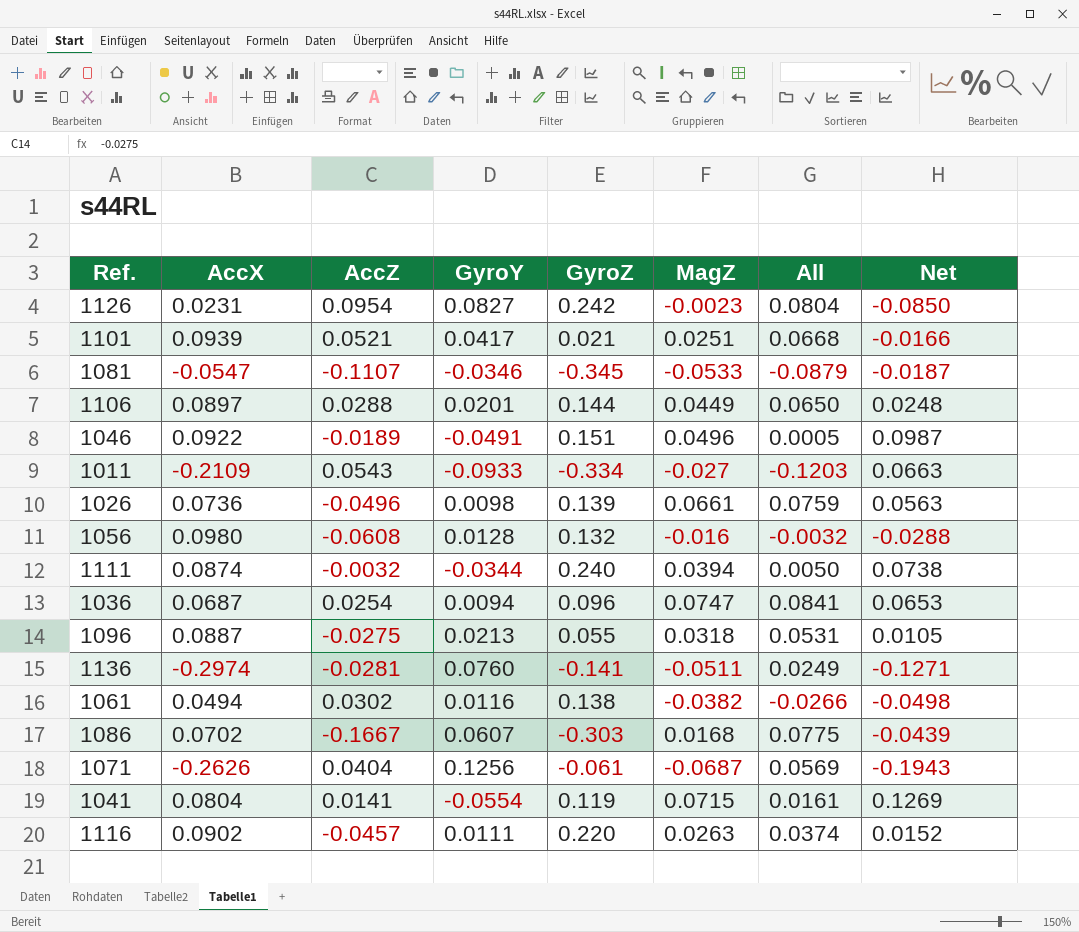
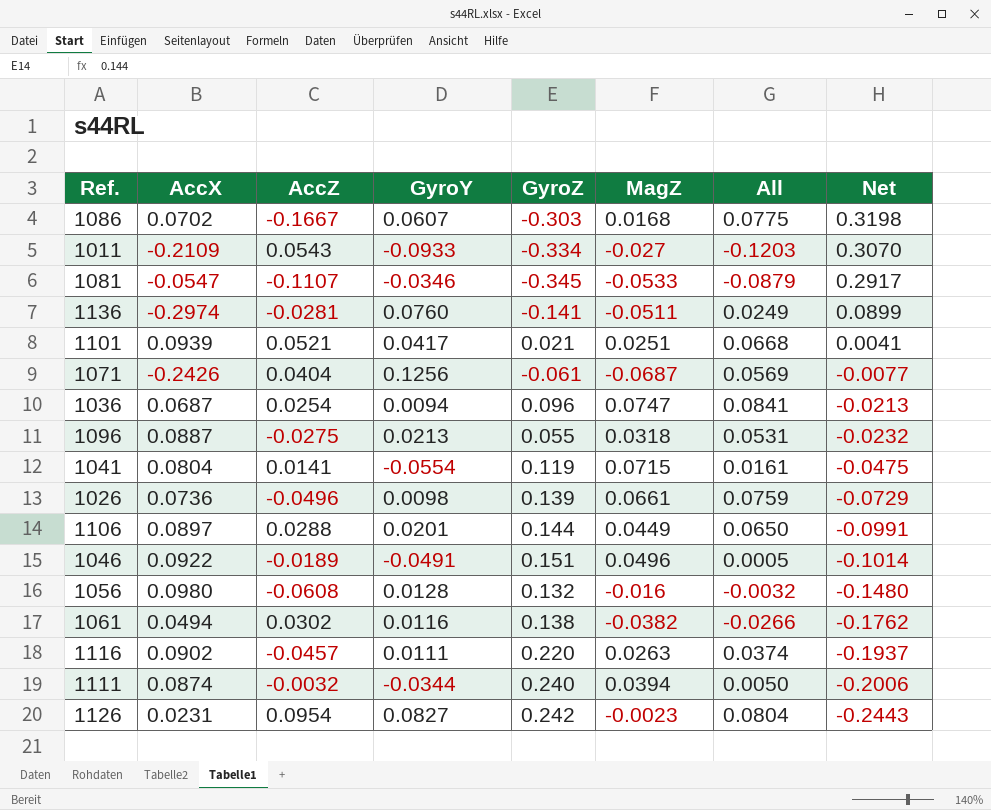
row order: none -> Net descending
column Net | formula: [MagZ] - [GyroY] -> [MagZ] - [GyroZ]
1071 | AccX: -0.2626 -> -0.2426

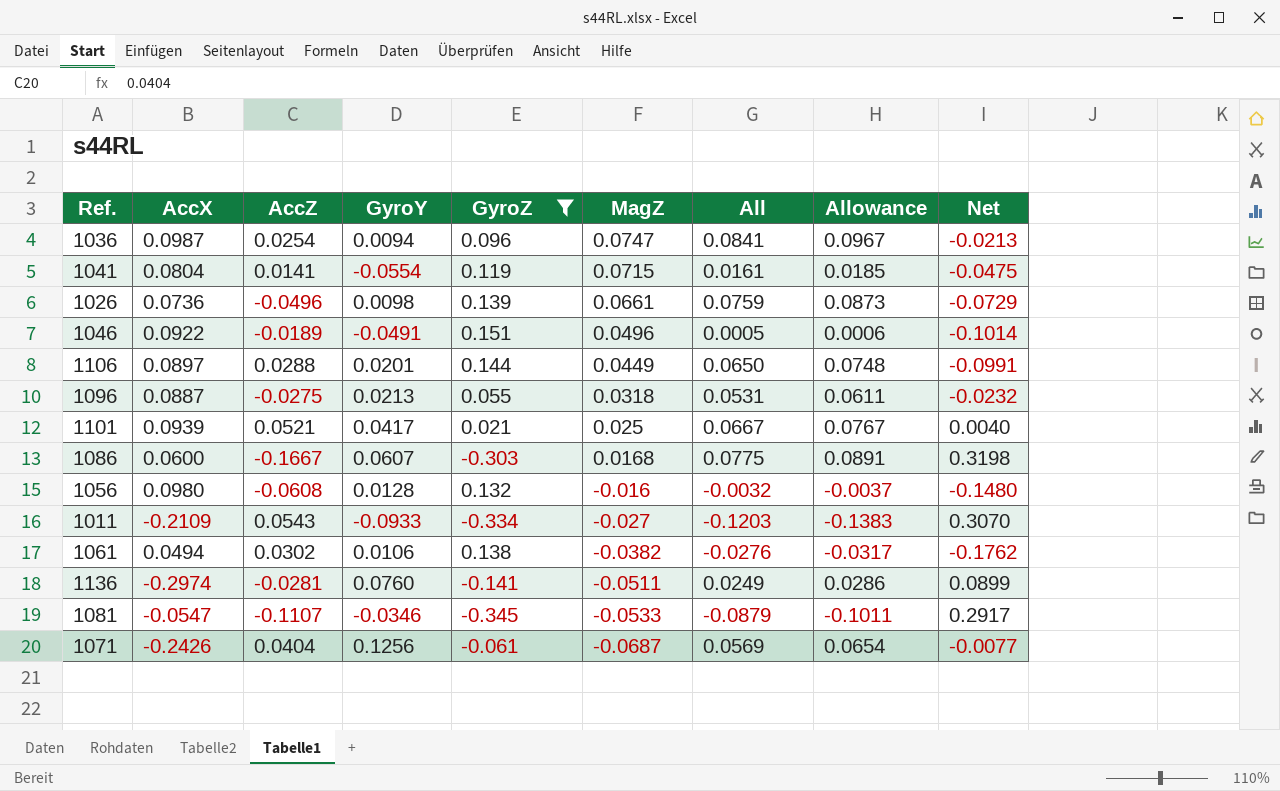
filter: none -> GyroZ <= 0.151
row order: Net descending -> MagZ descending
column Allowance | formula: none -> [All] * 1.15
1036 | AccX: 0.0687 -> 0.0987
1101 | MagZ: 0.0251 -> 0.025
1101 | All: 0.0668 -> 0.0667
1101 | Net: 0.0041 -> 0.0040
1086 | AccX: 0.0702 -> 0.0600
1061 | GyroY: 0.0116 -> 0.0106
1061 | All: -0.0266 -> -0.0276

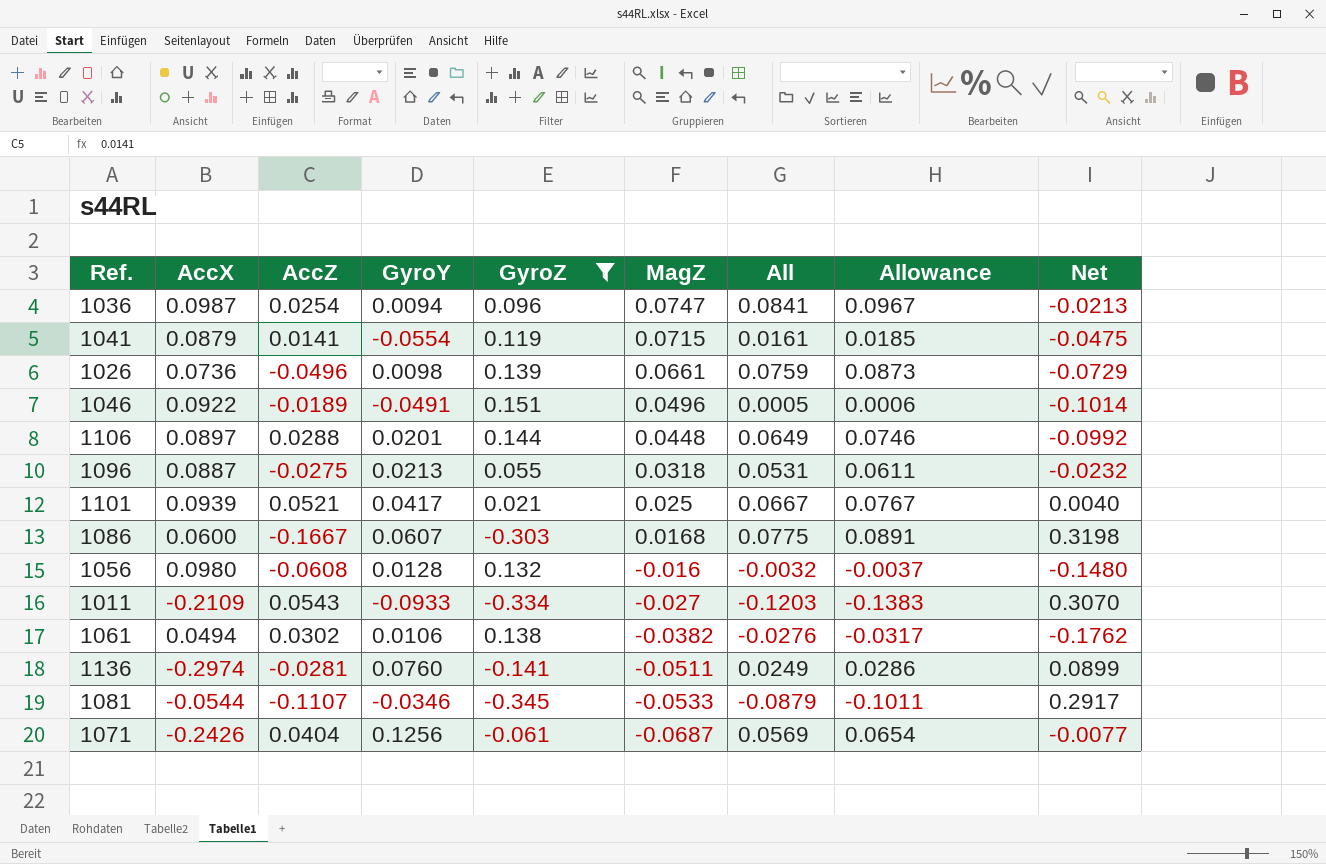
1041 | AccX: 0.0804 -> 0.0879
1106 | MagZ: 0.0449 -> 0.0448
1106 | All: 0.0650 -> 0.0649
1106 | Allowance: 0.0748 -> 0.0746
1106 | Net: -0.0991 -> -0.0992
1081 | AccX: -0.0547 -> -0.0544

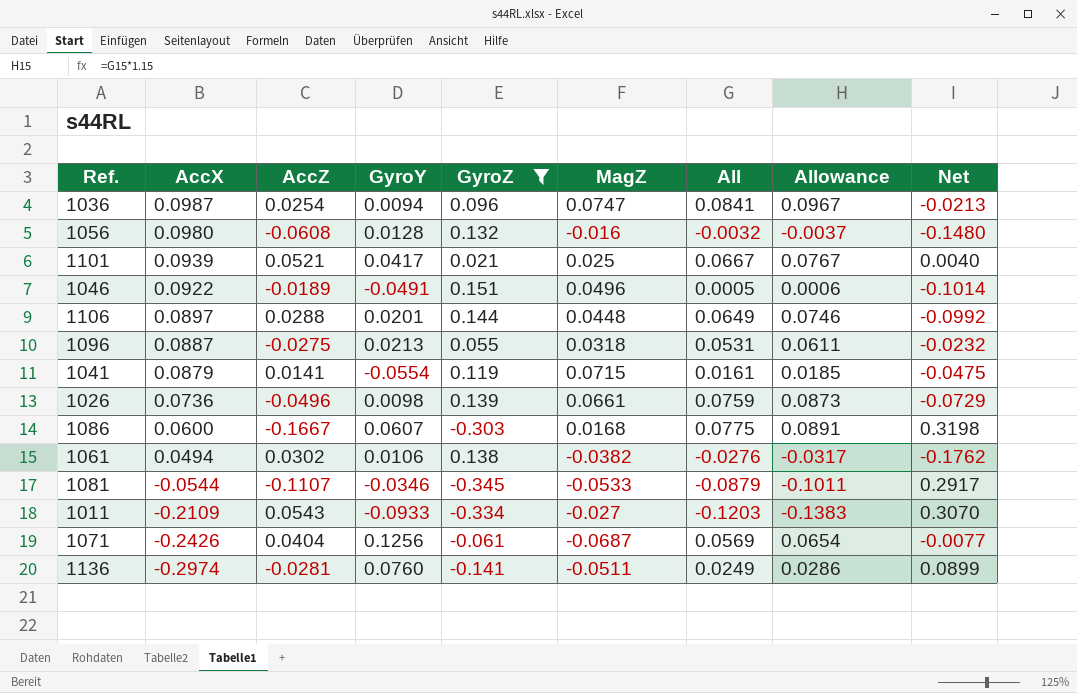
row order: MagZ descending -> AccX descending

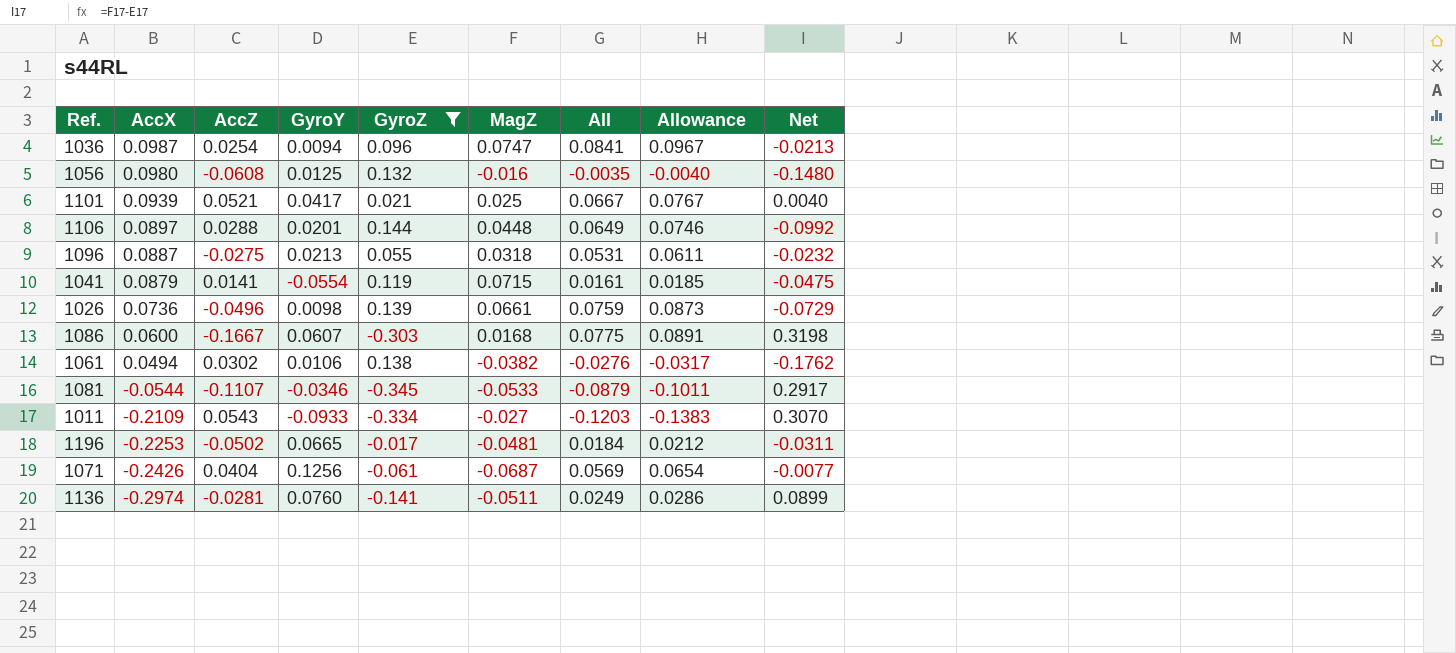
row 1046: 0.0922 | -0.0189 | -0.0491 | 0.151 | 0.0496 | 0.0005 | 0.0006 | -0.1014 -> none
1056 | GyroY: 0.0128 -> 0.0125
1056 | All: -0.0032 -> -0.0035
1056 | Allowance: -0.0037 -> -0.0040
row 1196: none -> -0.2253 | -0.0502 | 0.0665 | -0.017 | -0.0481 | 0.0184 | 0.0212 | -0.0311

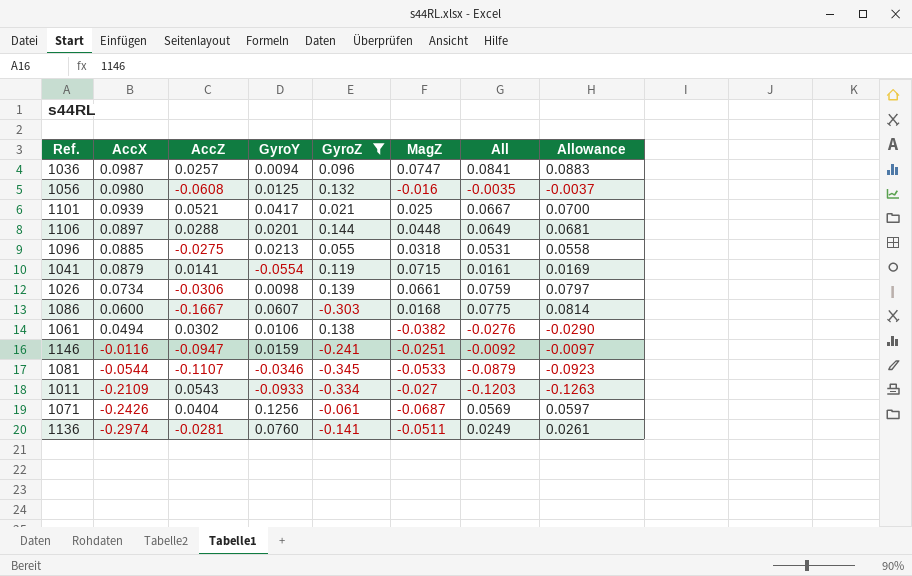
column Net | formula: [MagZ] - [GyroZ] -> none
column Allowance | formula: [All] * 1.15 -> [All] * 1.05
row 1196: -0.2253 | -0.0502 | 0.0665 | -0.017 | -0.0481 | 0.0184 | 0.0212 | -0.0311 -> none
1036 | AccZ: 0.0254 -> 0.0257
1096 | AccX: 0.0887 -> 0.0885
1026 | AccX: 0.0736 -> 0.0734
1026 | AccZ: -0.0496 -> -0.0306
row 1146: none -> -0.0116 | -0.0947 | 0.0159 | -0.241 | -0.0251 | -0.0092 | -0.0097

